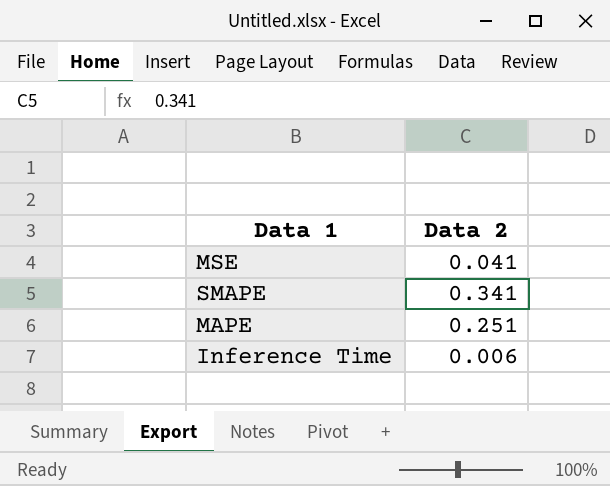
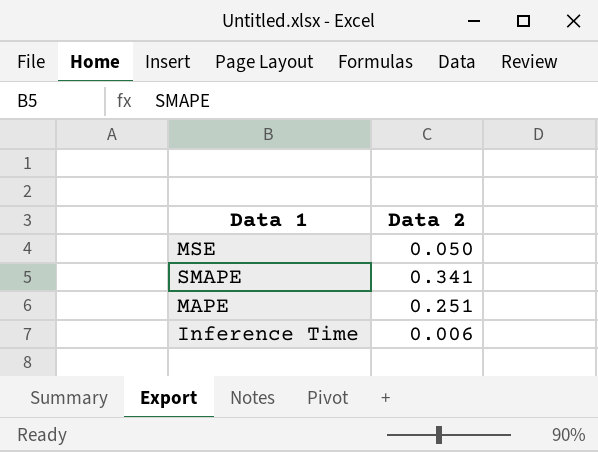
MSE | Data 2: 0.041 -> 0.050

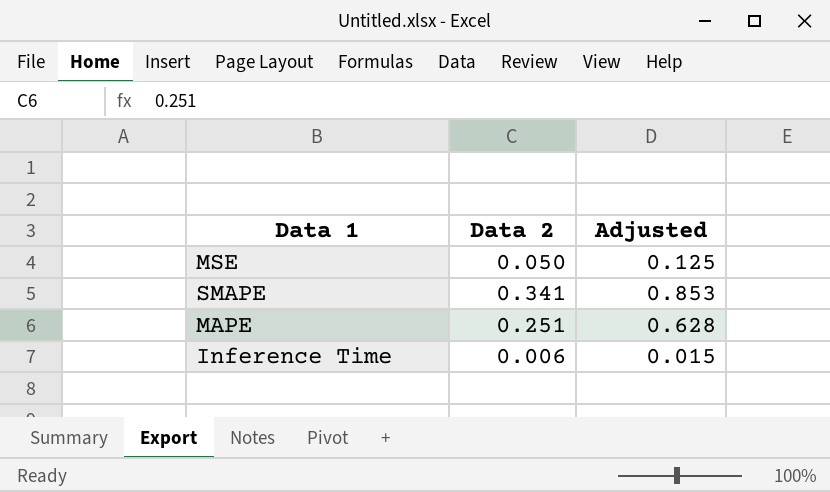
column Adjusted | formula: none -> [Data 2] * 2.5

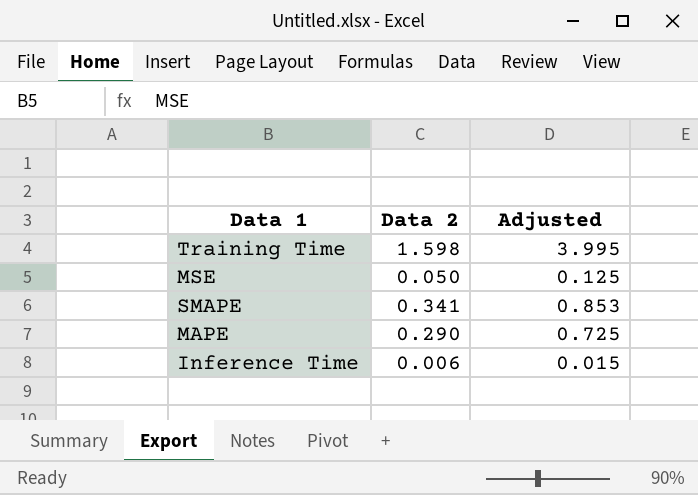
row Training Time: none -> 1.598 | 3.995
MAPE | Data 2: 0.251 -> 0.290
MAPE | Adjusted: 0.628 -> 0.725

